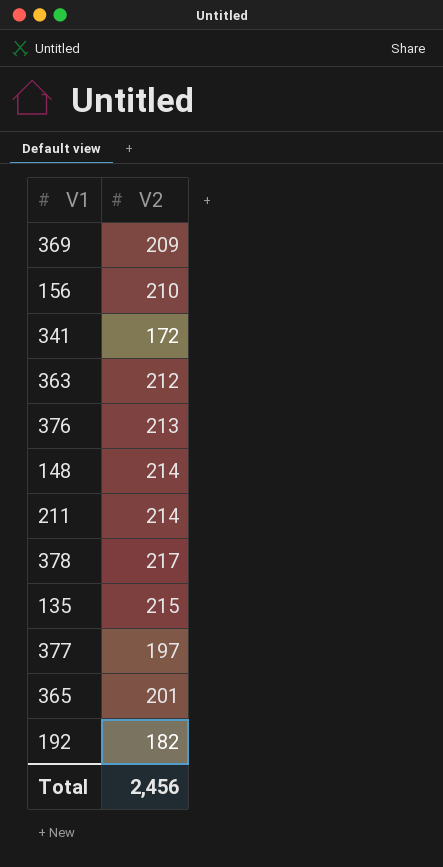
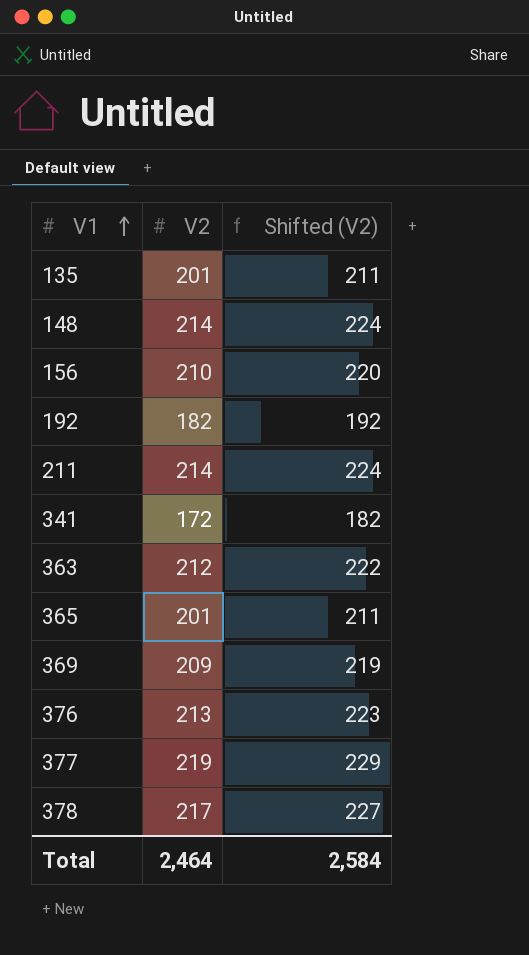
row order: none -> V1 ascending
column Shifted (V2) | formula: none -> [V2] + 10
135 | V2: 215 -> 201
377 | V2: 197 -> 219
Total | V2: 2,456 -> 2,464

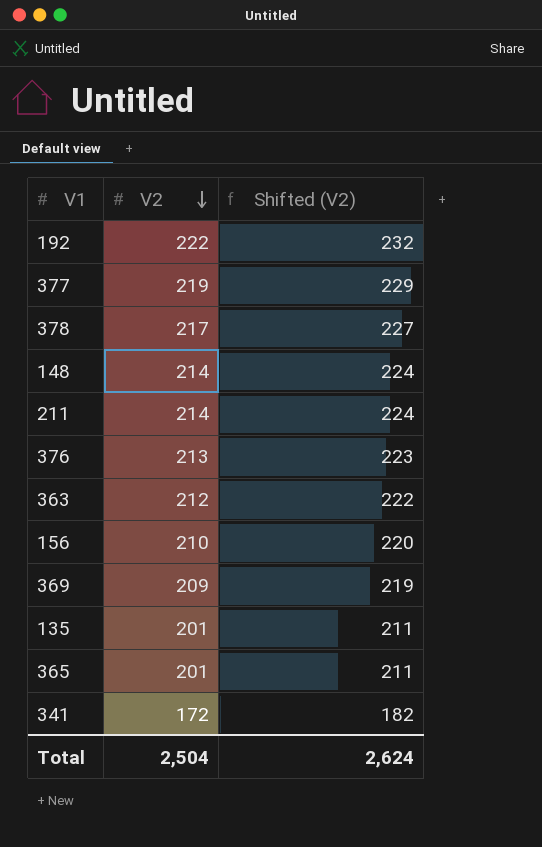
row order: V1 ascending -> V2 descending
192 | V2: 182 -> 222
192 | Shifted (V2): 192 -> 232
Total | V2: 2,464 -> 2,504
Total | Shifted (V2): 2,584 -> 2,624

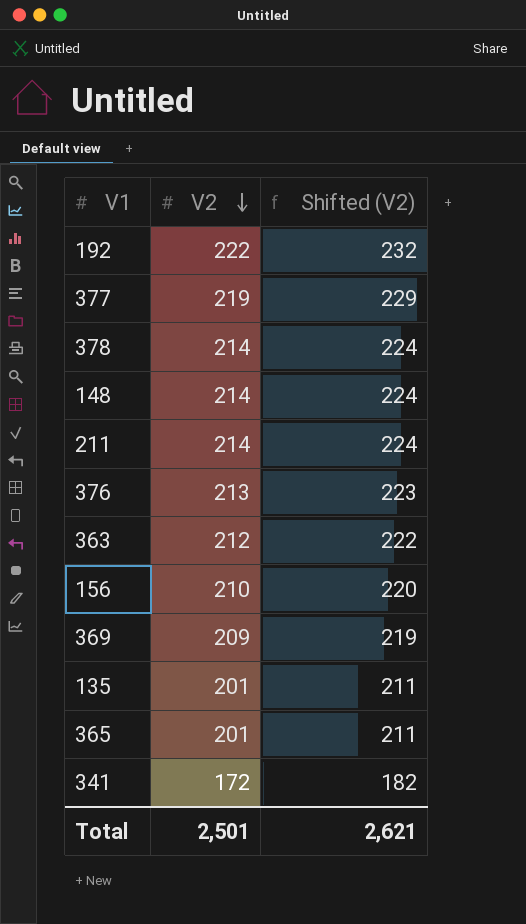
378 | V2: 217 -> 214
378 | Shifted (V2): 227 -> 224
Total | V2: 2,504 -> 2,501
Total | Shifted (V2): 2,624 -> 2,621

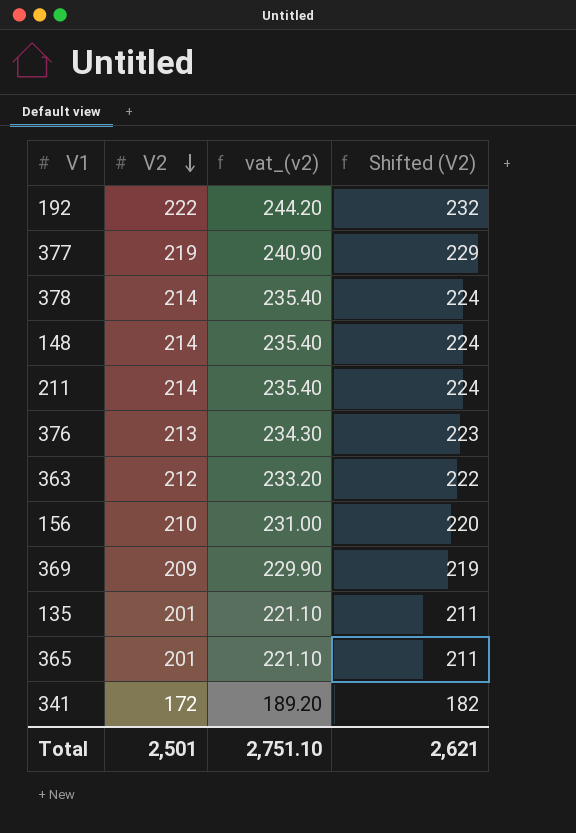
column vat_(v2) | formula: none -> [V2] * 1.1

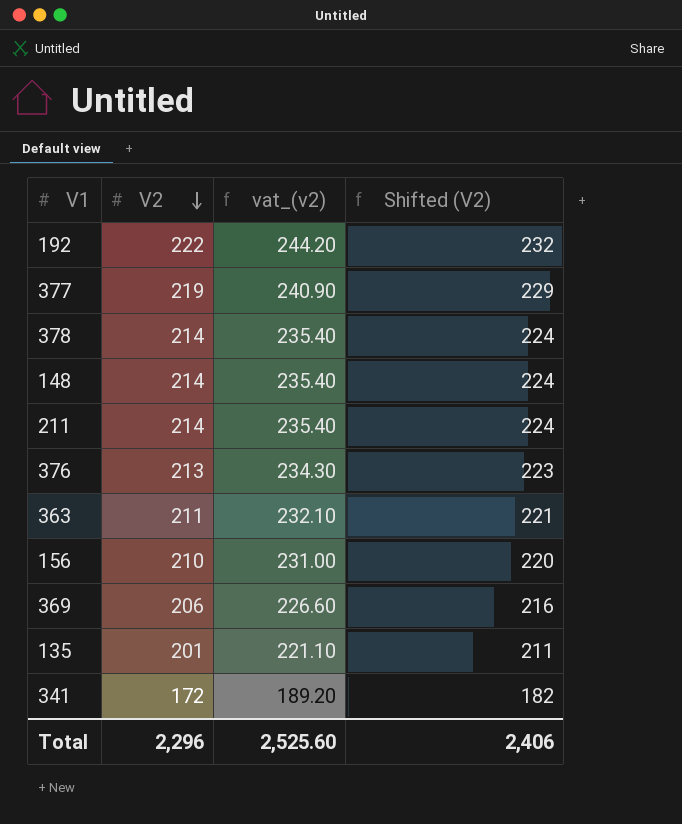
row 365: 201 | 221.10 | 211 -> none
363 | V2: 212 -> 211
363 | vat_(v2): 233.20 -> 232.10
363 | Shifted (V2): 222 -> 221
369 | V2: 209 -> 206
369 | vat_(v2): 229.90 -> 226.60
369 | Shifted (V2): 219 -> 216
Total | V2: 2,501 -> 2,296
Total | vat_(v2): 2,751.10 -> 2,525.60
Total | Shifted (V2): 2,621 -> 2,406

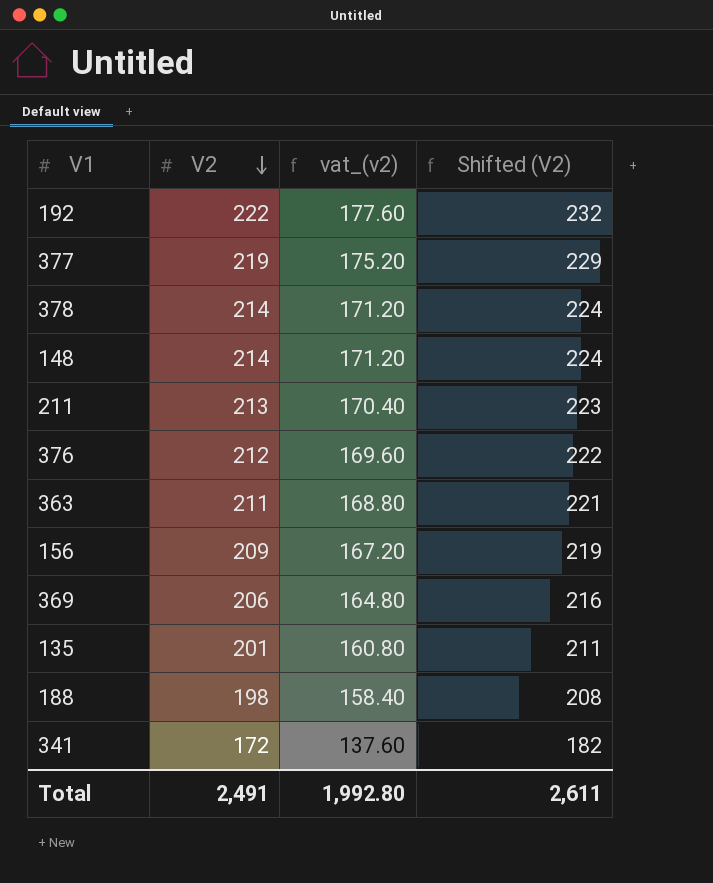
column vat_(v2) | formula: [V2] * 1.1 -> [V2] * 0.8
211 | V2: 214 -> 213
211 | Shifted (V2): 224 -> 223
376 | V2: 213 -> 212
376 | Shifted (V2): 223 -> 222
156 | V2: 210 -> 209
156 | Shifted (V2): 220 -> 219
row 188: none -> 198 | 158.40 | 208
Total | V2: 2,296 -> 2,491
Total | vat_(v2): 2,525.60 -> 1,992.80
Total | Shifted (V2): 2,406 -> 2,611

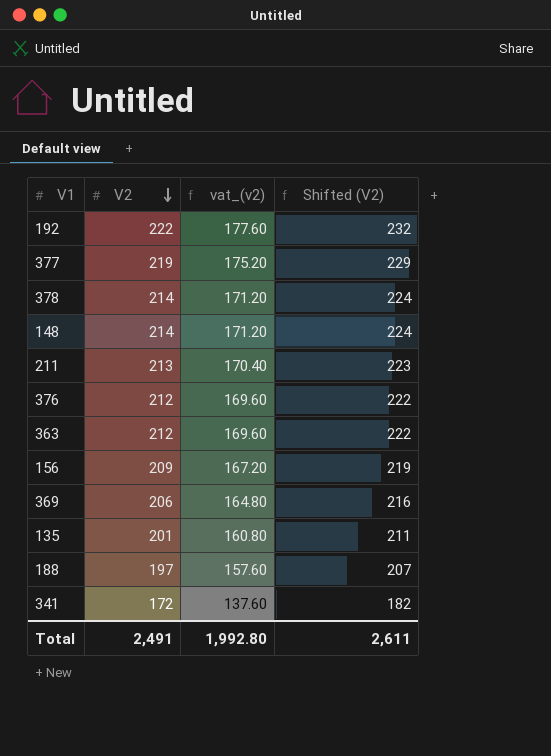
363 | V2: 211 -> 212
363 | vat_(v2): 168.80 -> 169.60
363 | Shifted (V2): 221 -> 222
188 | V2: 198 -> 197
188 | vat_(v2): 158.40 -> 157.60
188 | Shifted (V2): 208 -> 207

